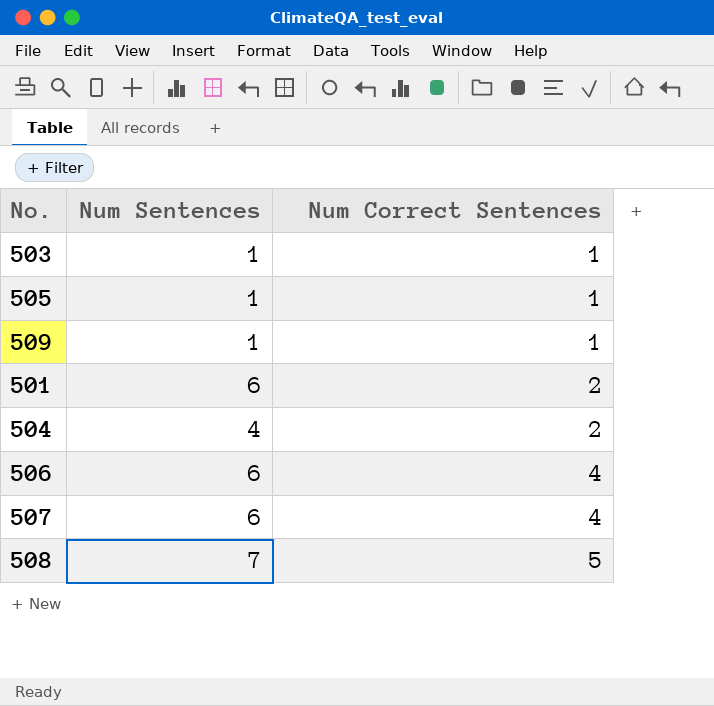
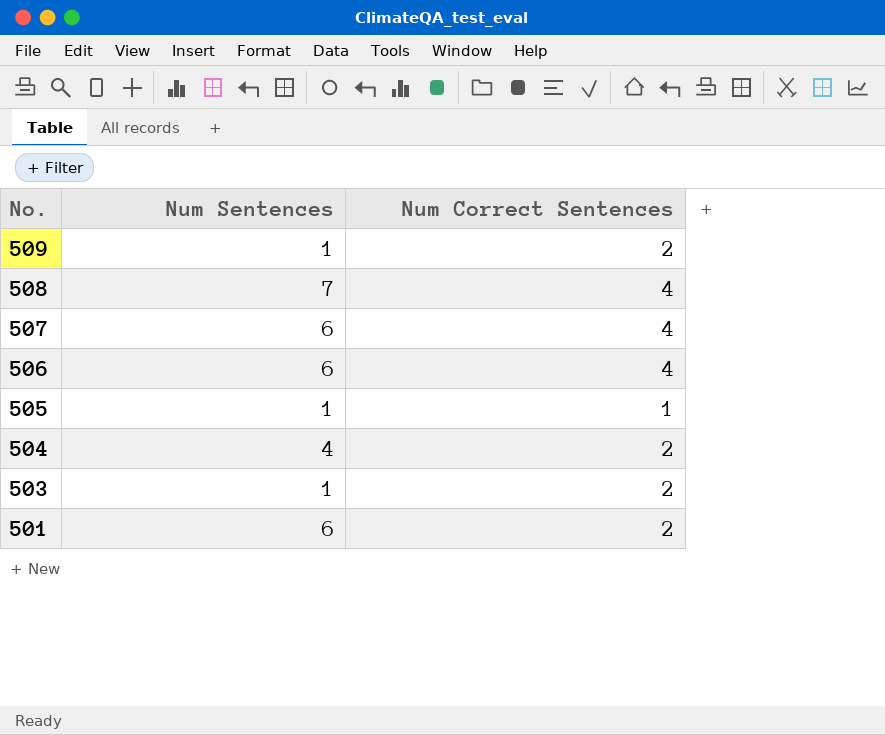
row order: Num Correct Sentences ascending -> No. descending
509 | Num Correct Sentences: 1 -> 2
508 | Num Correct Sentences: 5 -> 4
503 | Num Correct Sentences: 1 -> 2

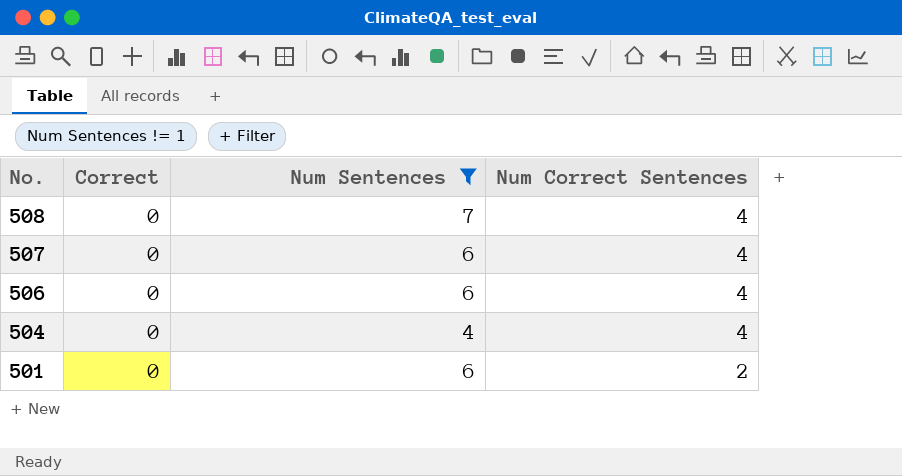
filter: none -> Num Sentences != 1
column Correct | position: none -> 2
504 | Num Correct Sentences: 2 -> 4

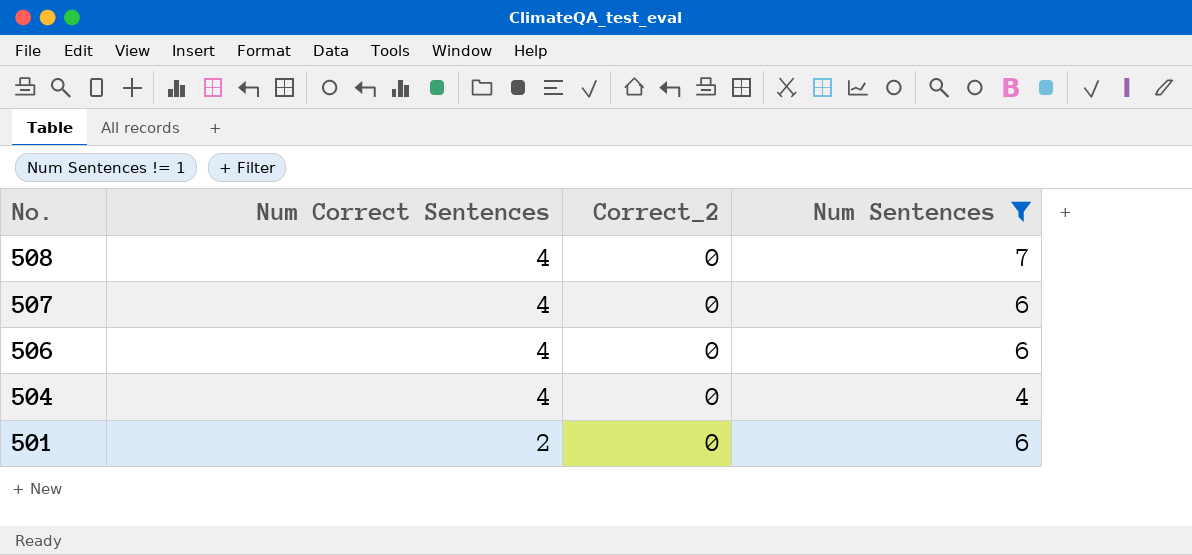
column Num Correct Sentences | position: 4 -> 2
column name: Correct -> Correct_2

